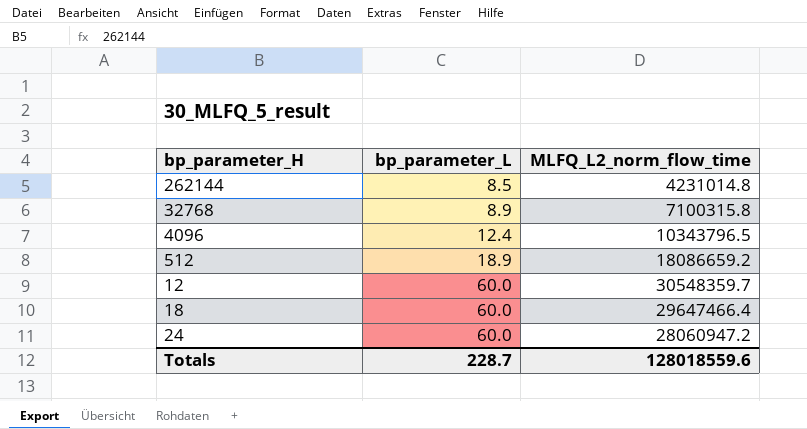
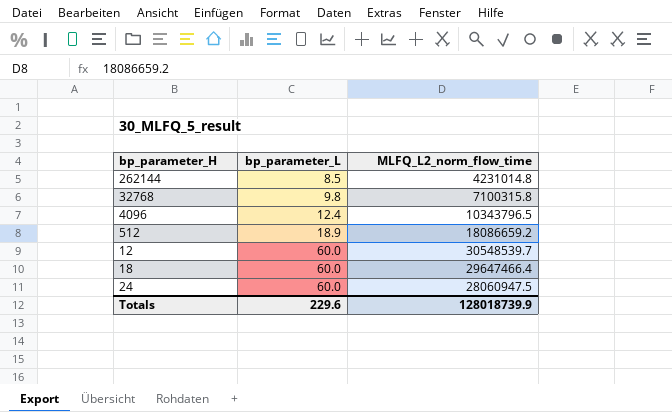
32768 | bp_parameter_L: 8.9 -> 9.8
12 | MLFQ_L2_norm_flow_time: 30548359.7 -> 30548539.7
24 | MLFQ_L2_norm_flow_time: 28060947.2 -> 28060947.5
Totals | bp_parameter_L: 228.7 -> 229.6
Totals | MLFQ_L2_norm_flow_time: 128018559.6 -> 128018739.9

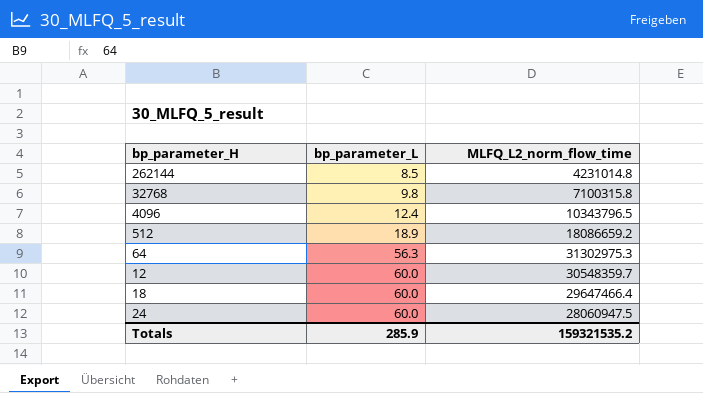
row 64: none -> 56.3 | 31302975.3
12 | MLFQ_L2_norm_flow_time: 30548539.7 -> 30548359.7
Totals | bp_parameter_L: 229.6 -> 285.9
Totals | MLFQ_L2_norm_flow_time: 128018739.9 -> 159321535.2

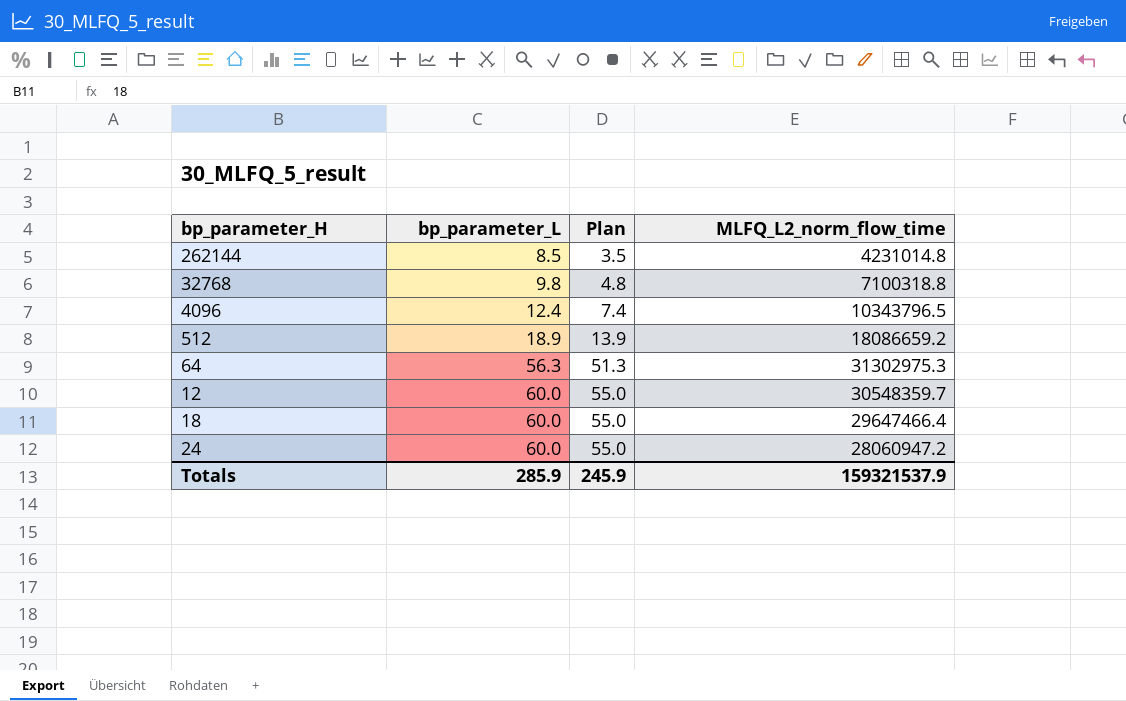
column Plan | formula: none -> [bp_parameter_L] - 5
32768 | MLFQ_L2_norm_flow_time: 7100315.8 -> 7100318.8
24 | MLFQ_L2_norm_flow_time: 28060947.5 -> 28060947.2
Totals | MLFQ_L2_norm_flow_time: 159321535.2 -> 159321537.9

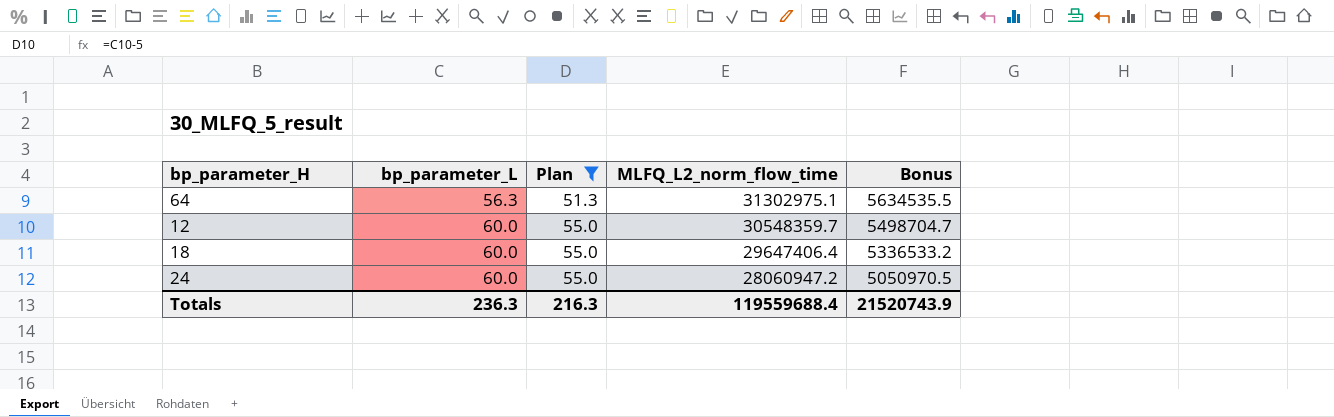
filter: none -> Plan >= 51.3
column Bonus | formula: none -> [MLFQ_L2_norm_flow_time] * 0.18
64 | MLFQ_L2_norm_flow_time: 31302975.3 -> 31302975.1
18 | MLFQ_L2_norm_flow_time: 29647466.4 -> 29647406.4
Totals | bp_parameter_L: 285.9 -> 236.3
Totals | Plan: 245.9 -> 216.3
Totals | MLFQ_L2_norm_flow_time: 159321537.9 -> 119559688.4

